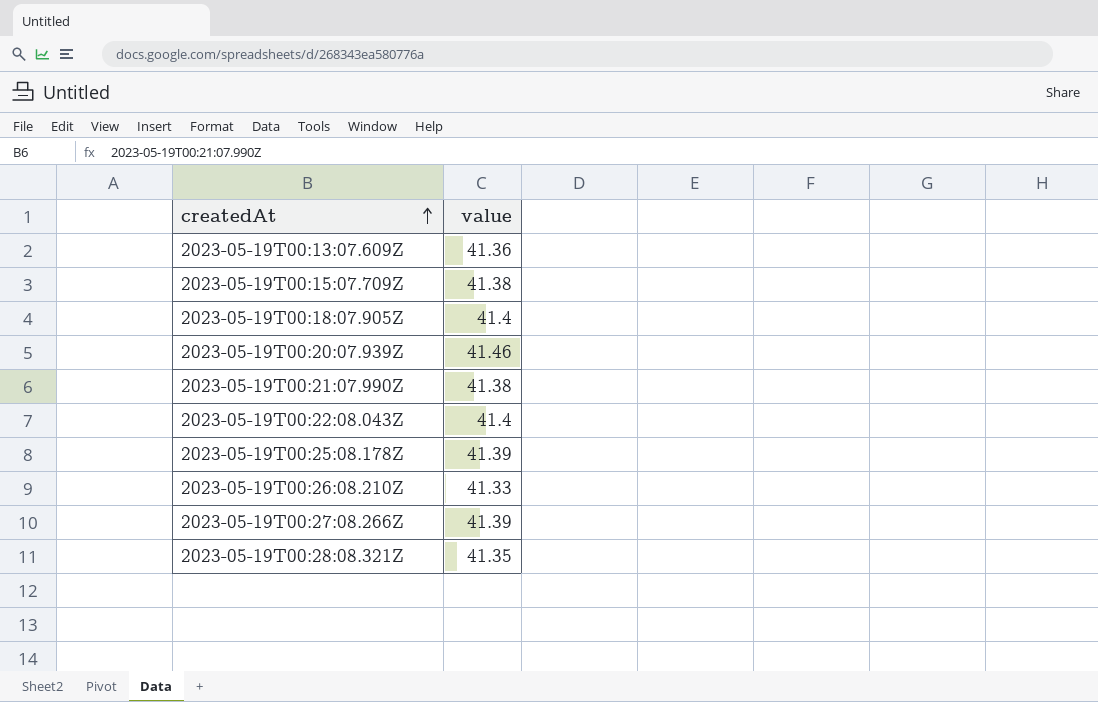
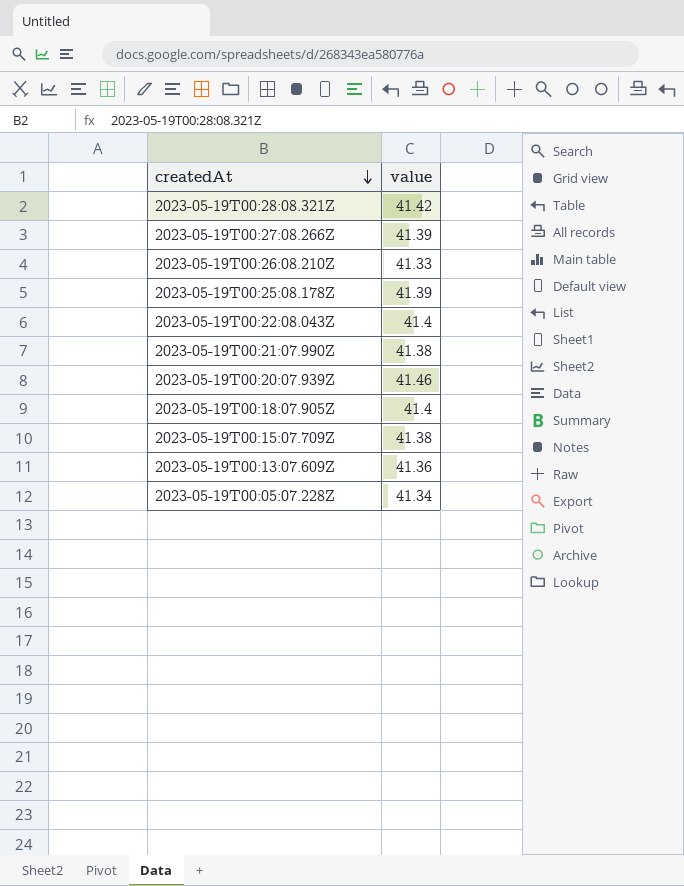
row order: createdAt ascending -> createdAt descending
2023-05-19T00:28:08.321Z | value: 41.35 -> 41.42
row 2023-05-19T00:05:07.228Z: none -> 41.34

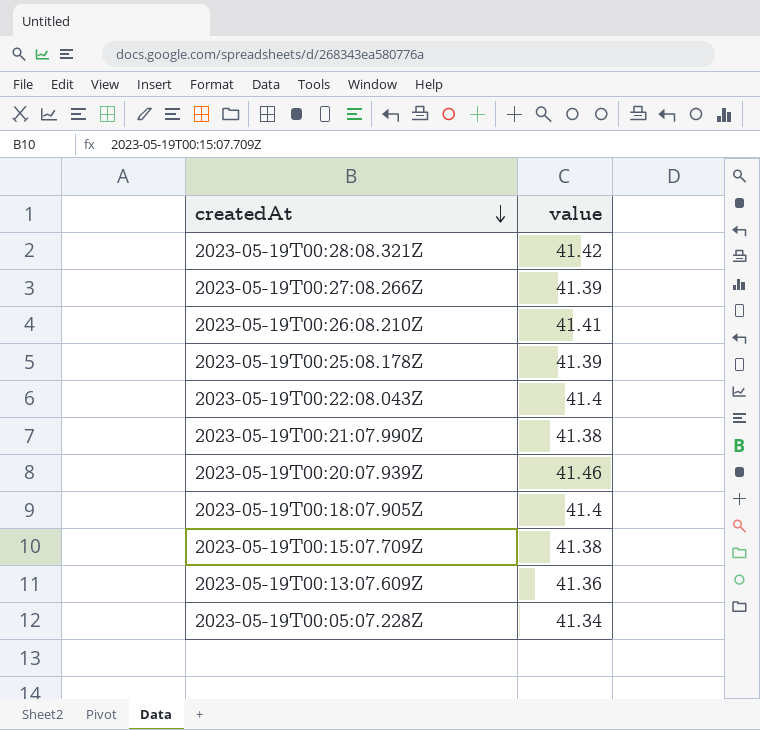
2023-05-19T00:26:08.210Z | value: 41.33 -> 41.41

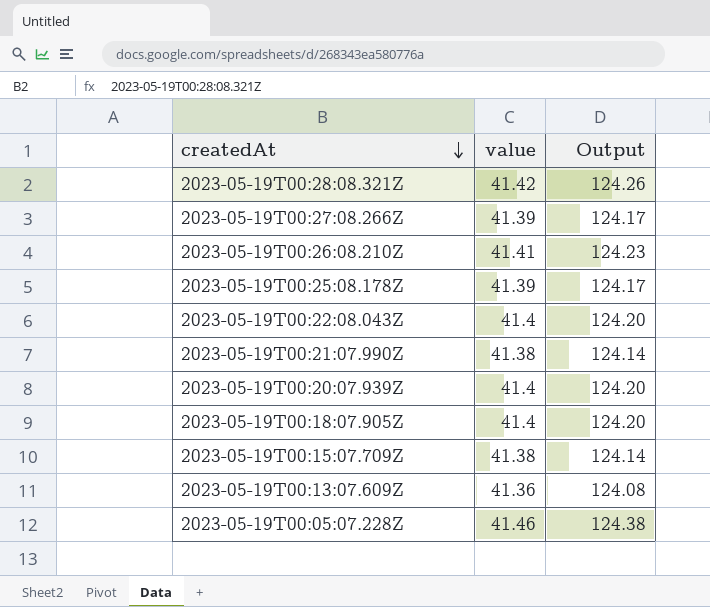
column Output | formula: none -> [value] * 3
2023-05-19T00:20:07.939Z | value: 41.46 -> 41.4
2023-05-19T00:05:07.228Z | value: 41.34 -> 41.46

